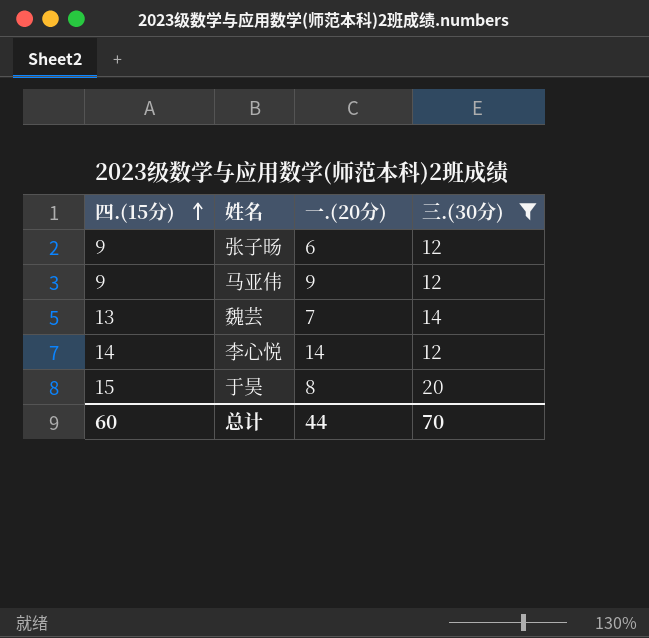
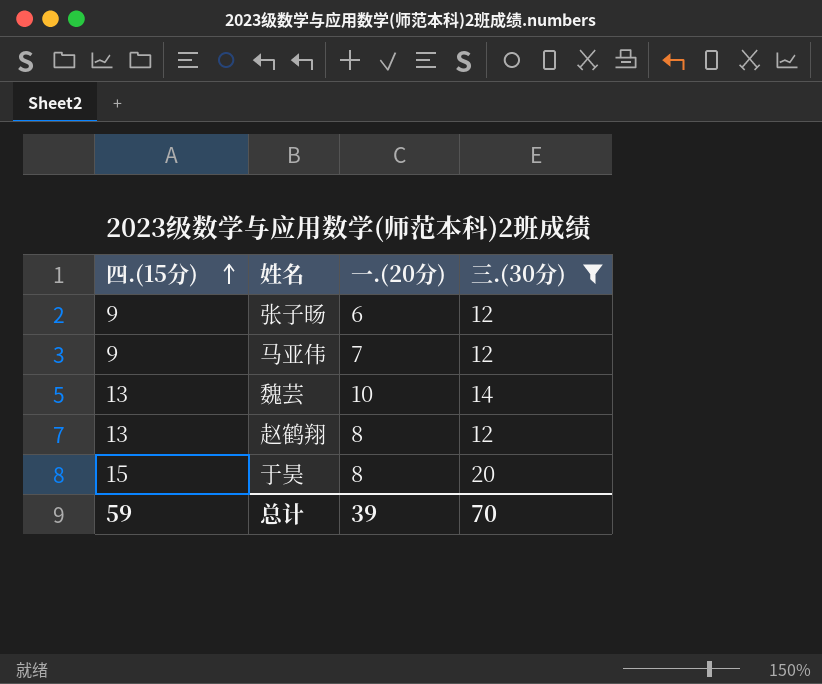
row 李心悦: 14 | 14 | 12 -> none
马亚伟 | 一.(20分): 9 -> 7
魏芸 | 一.(20分): 7 -> 10
row 赵鹤翔: none -> 13 | 8 | 12
总计 | 四.(15分): 60 -> 59
总计 | 一.(20分): 44 -> 39

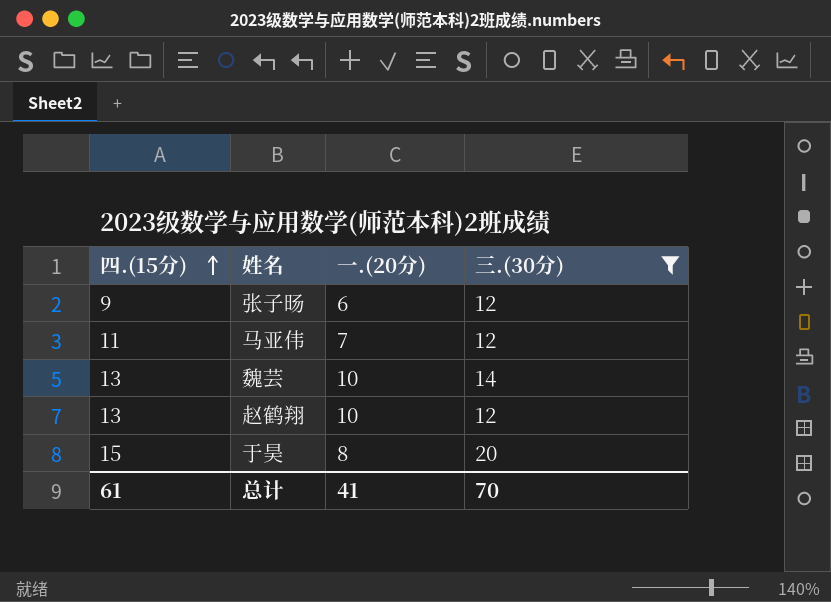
马亚伟 | 四.(15分): 9 -> 11
赵鹤翔 | 一.(20分): 8 -> 10
总计 | 四.(15分): 59 -> 61
总计 | 一.(20分): 39 -> 41

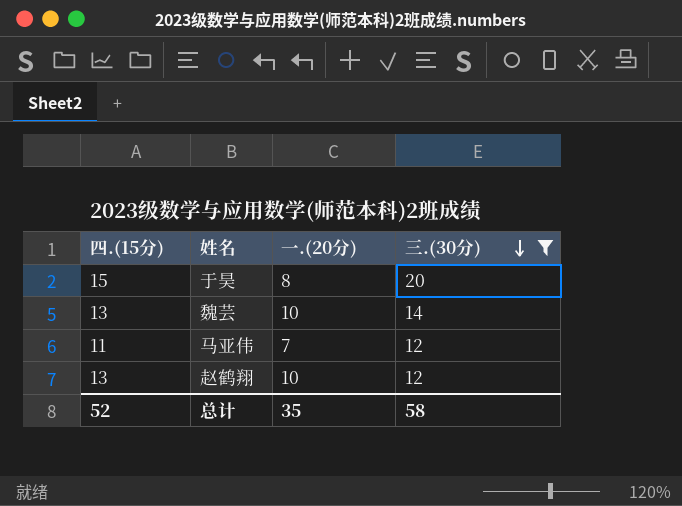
row order: 四.(15分) ascending -> 三.(30分) descending
row 张子旸: 9 | 6 | 12 -> none
总计 | 四.(15分): 61 -> 52
总计 | 一.(20分): 41 -> 35
总计 | 三.(30分): 70 -> 58

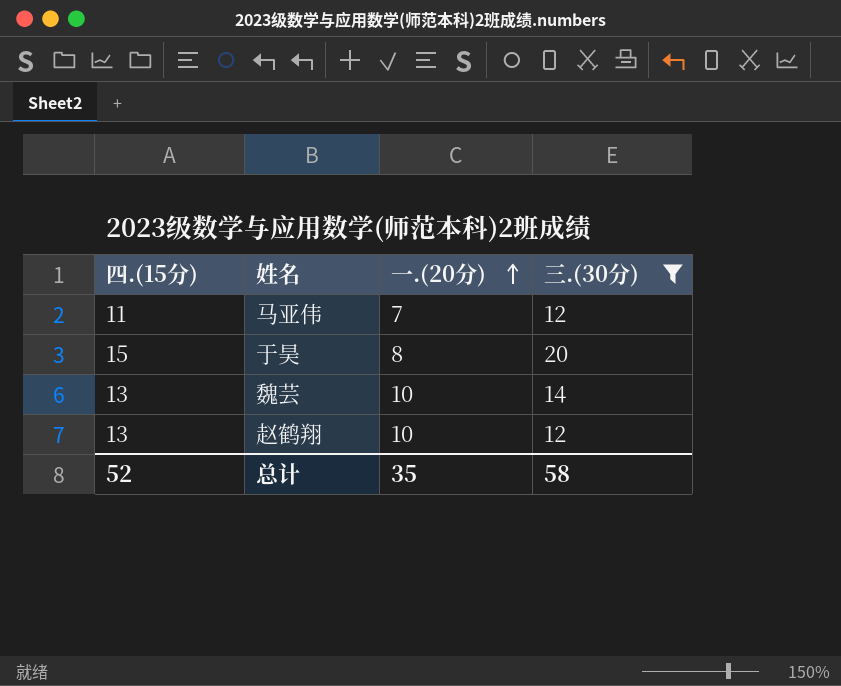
row order: 三.(30分) descending -> 一.(20分) ascending

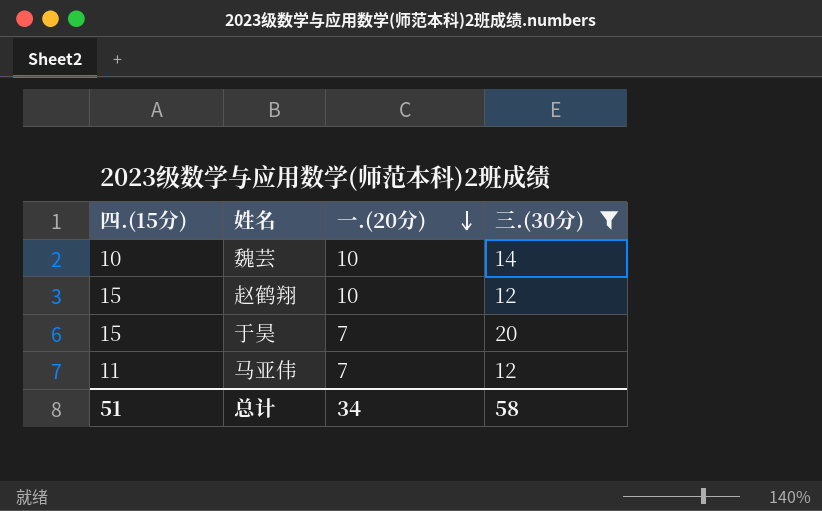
row order: 一.(20分) ascending -> 一.(20分) descending
魏芸 | 四.(15分): 13 -> 10
赵鹤翔 | 四.(15分): 13 -> 15
于昊 | 一.(20分): 8 -> 7
总计 | 四.(15分): 52 -> 51
总计 | 一.(20分): 35 -> 34

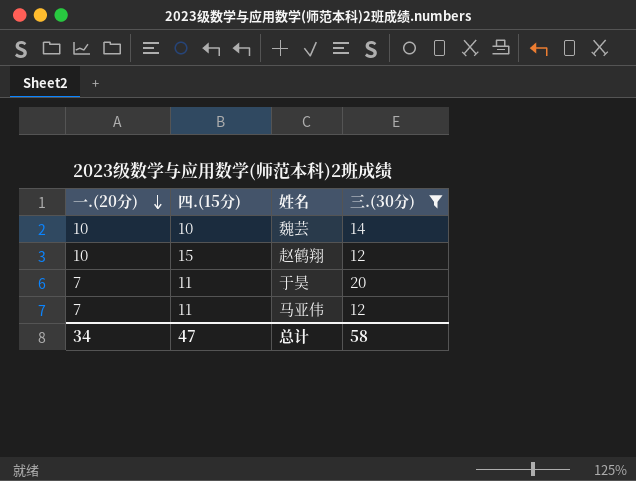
column 一.(20分) | position: 3 -> 1
于昊 | 四.(15分): 15 -> 11
总计 | 四.(15分): 51 -> 47

